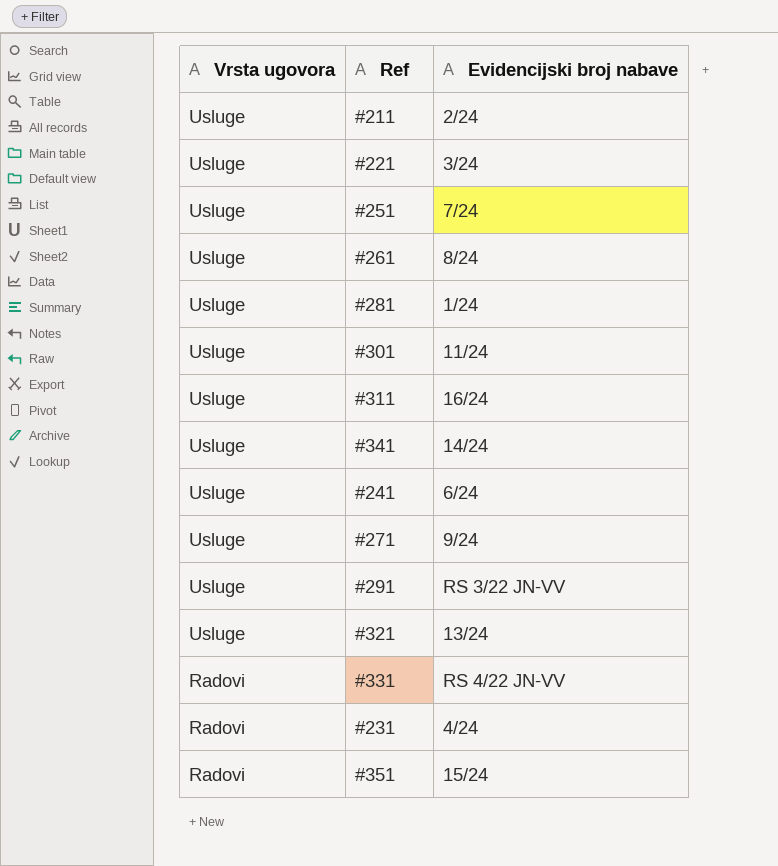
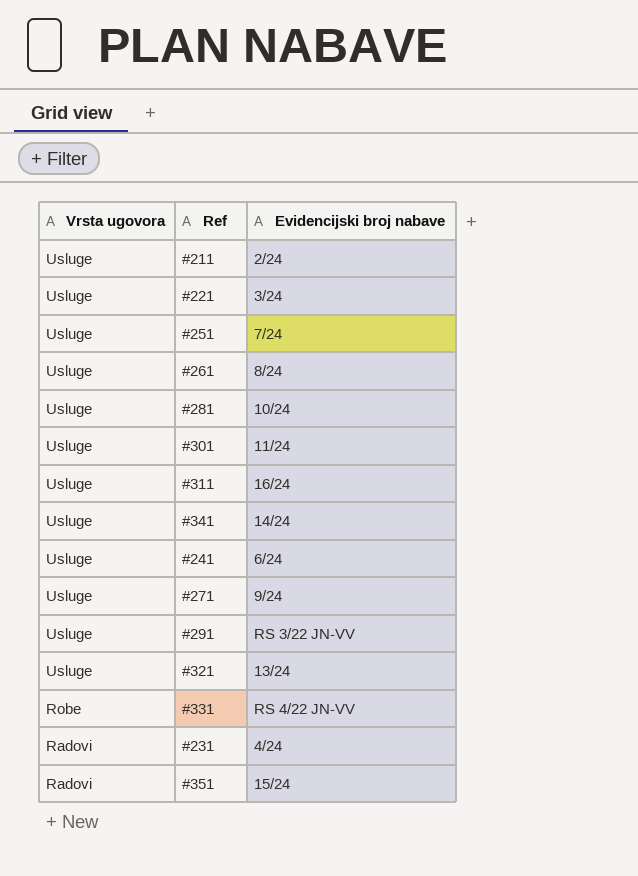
#281 | Evidencijski broj nabave: 1/24 -> 10/24
#331 | Vrsta ugovora: Radovi -> Robe

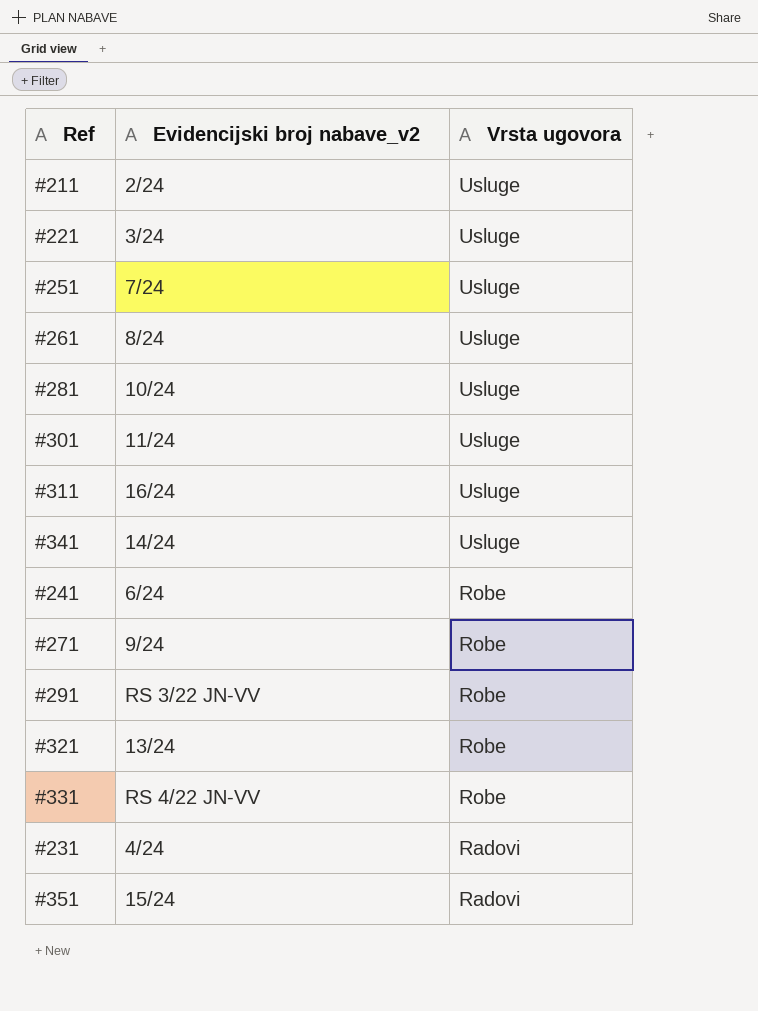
column name: Evidencijski broj nabave -> Evidencijski broj nabave_v2
column Vrsta ugovora | position: 1 -> 3
#241 | Vrsta ugovora: Usluge -> Robe
#271 | Vrsta ugovora: Usluge -> Robe
#291 | Vrsta ugovora: Usluge -> Robe
#321 | Vrsta ugovora: Usluge -> Robe

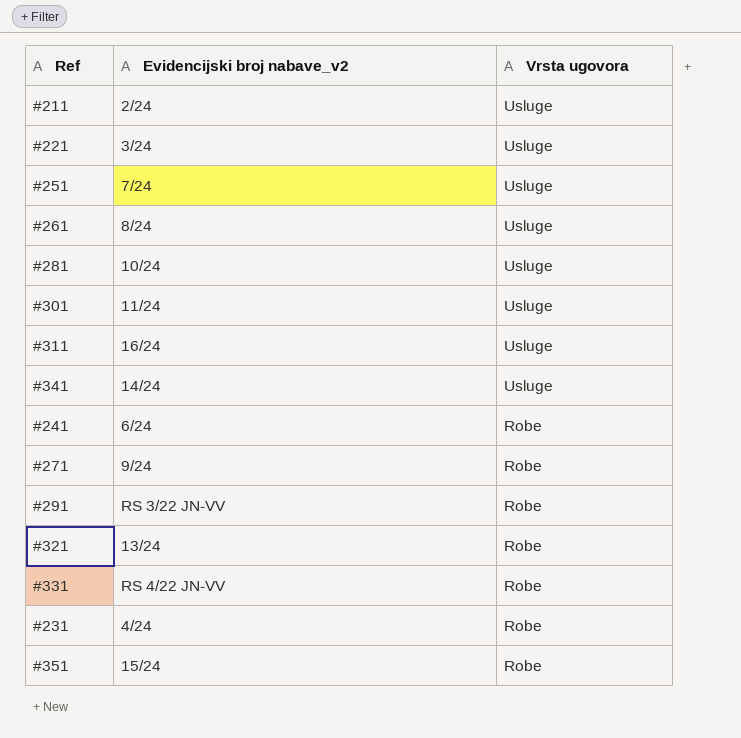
#231 | Vrsta ugovora: Radovi -> Robe
#351 | Vrsta ugovora: Radovi -> Robe

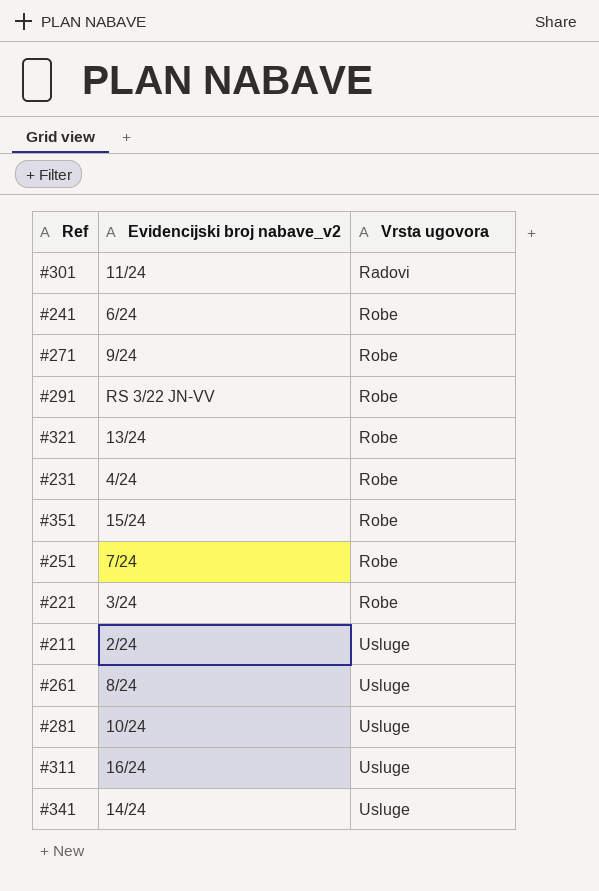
row order: Vrsta ugovora descending -> Vrsta ugovora ascending
row #331: RS 4/22 JN-VV | Robe -> none
#301 | Vrsta ugovora: Usluge -> Radovi
#251 | Vrsta ugovora: Usluge -> Robe
#221 | Vrsta ugovora: Usluge -> Robe

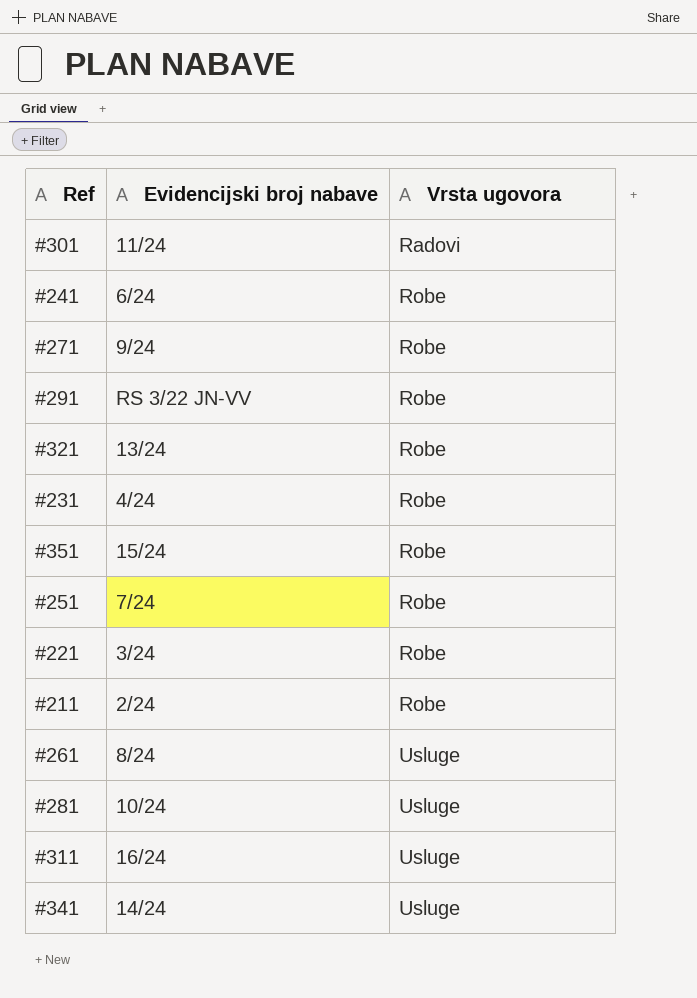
column name: Evidencijski broj nabave_v2 -> Evidencijski broj nabave
#211 | Vrsta ugovora: Usluge -> Robe

